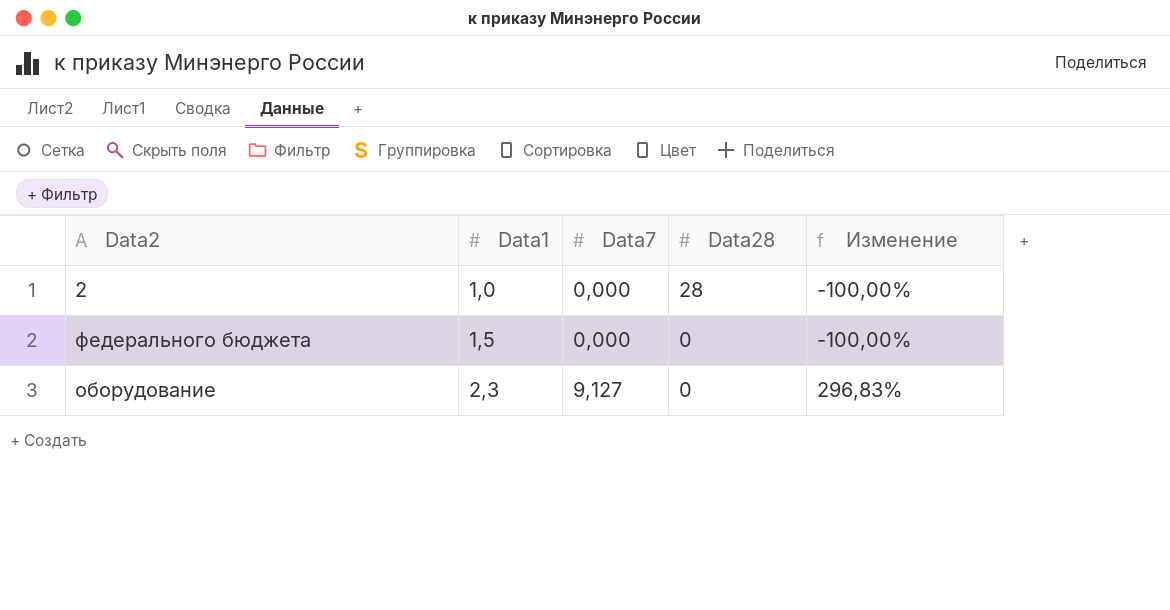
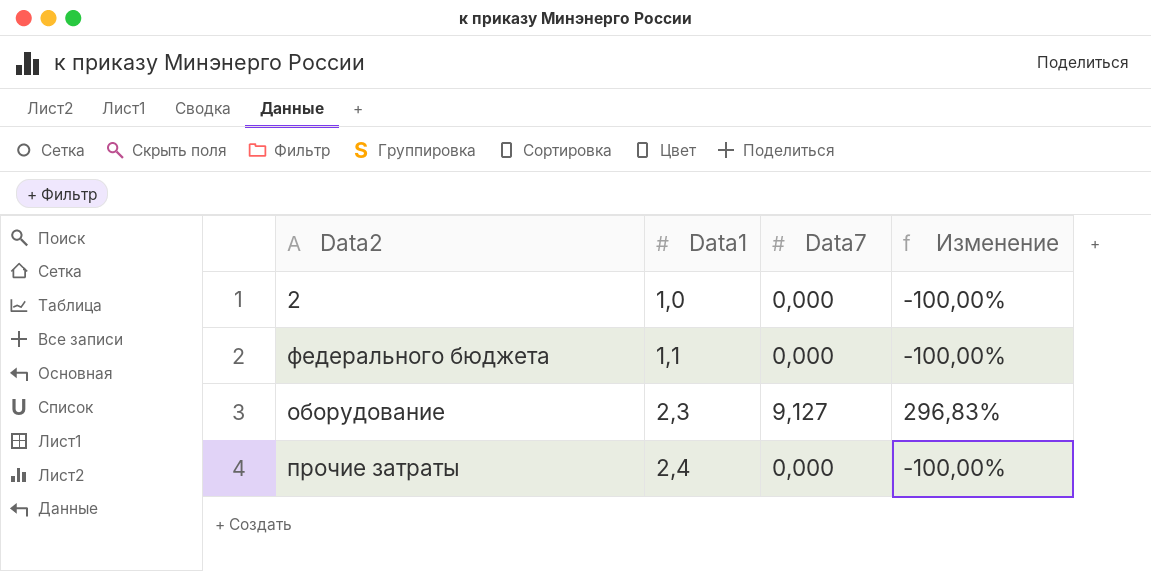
column Data28 | position: 4 -> none
федерального бюджета | Data1: 1,5 -> 1,1
row прочие затраты: none -> 2,4 | 0,000 | -100,00%

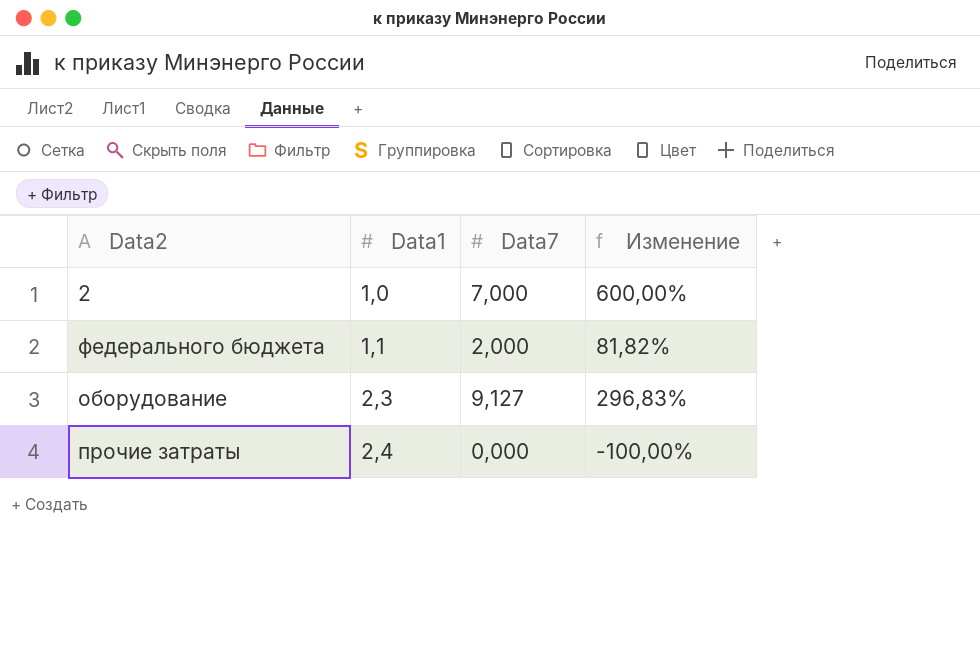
2 | Data7: 0,000 -> 7,000
2 | Изменение: -100,00% -> 600,00%
федерального бюджета | Data7: 0,000 -> 2,000
федерального бюджета | Изменение: -100,00% -> 81,82%

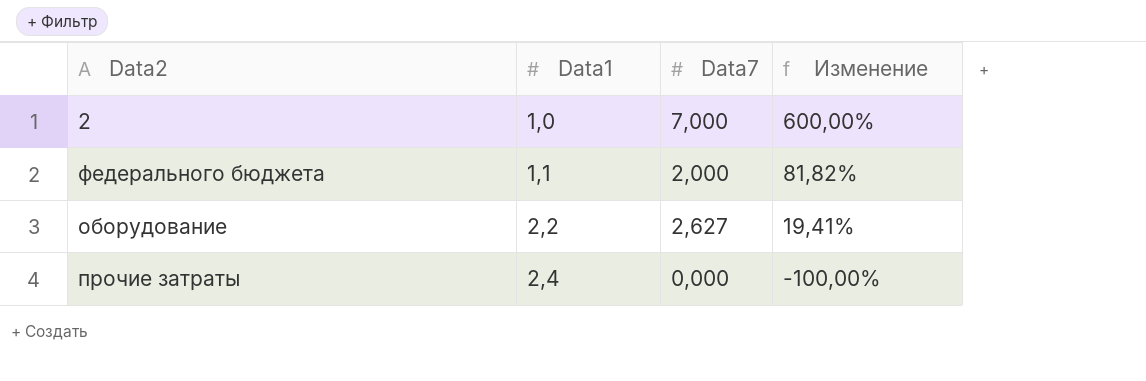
оборудование | Data1: 2,3 -> 2,2
оборудование | Data7: 9,127 -> 2,627
оборудование | Изменение: 296,83% -> 19,41%

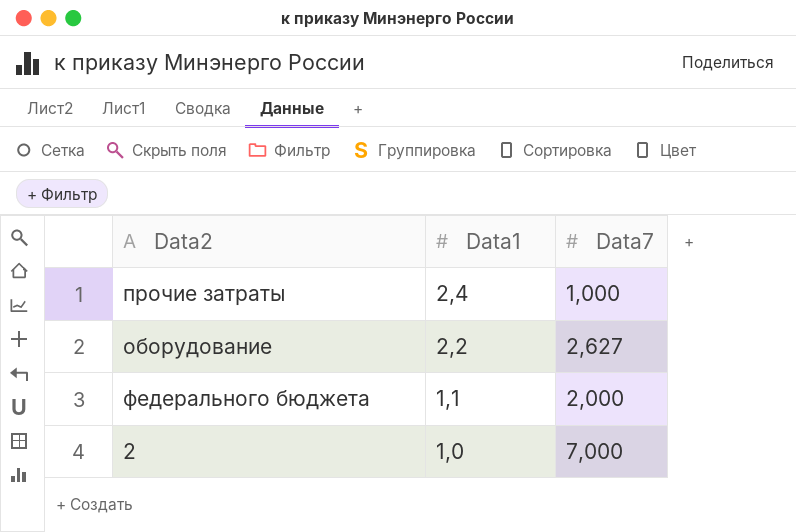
row order: Data1 ascending -> Data1 descending
column Изменение | formula: ([Data7] - [Data1]) / [Data1] -> none
прочие затраты | Data7: 0,000 -> 1,000

